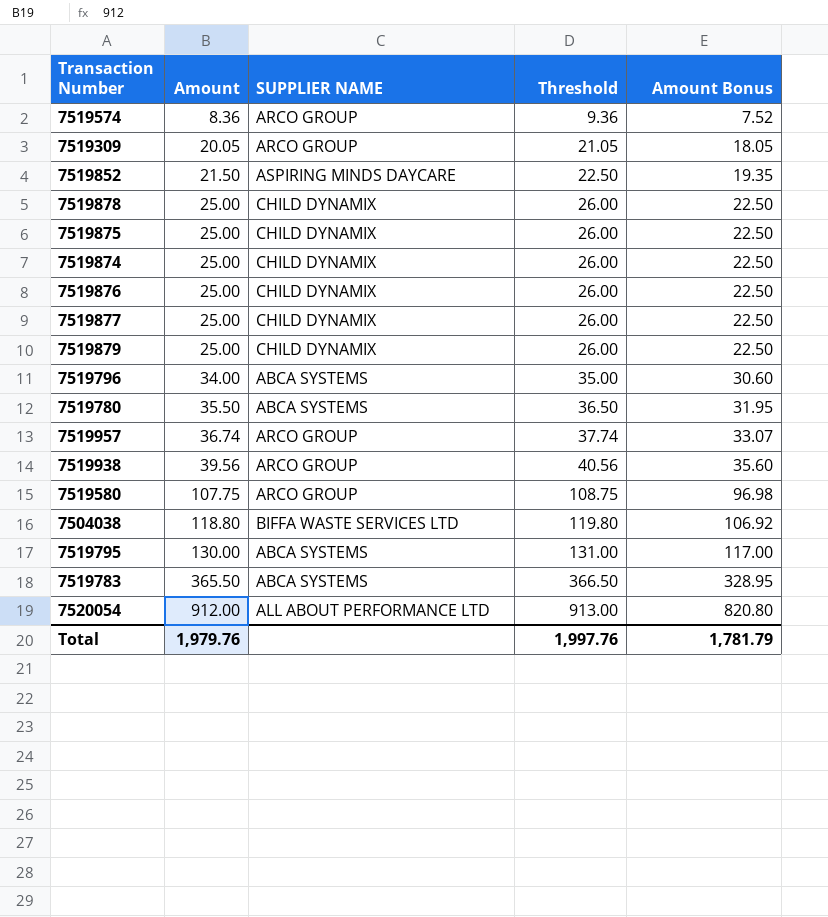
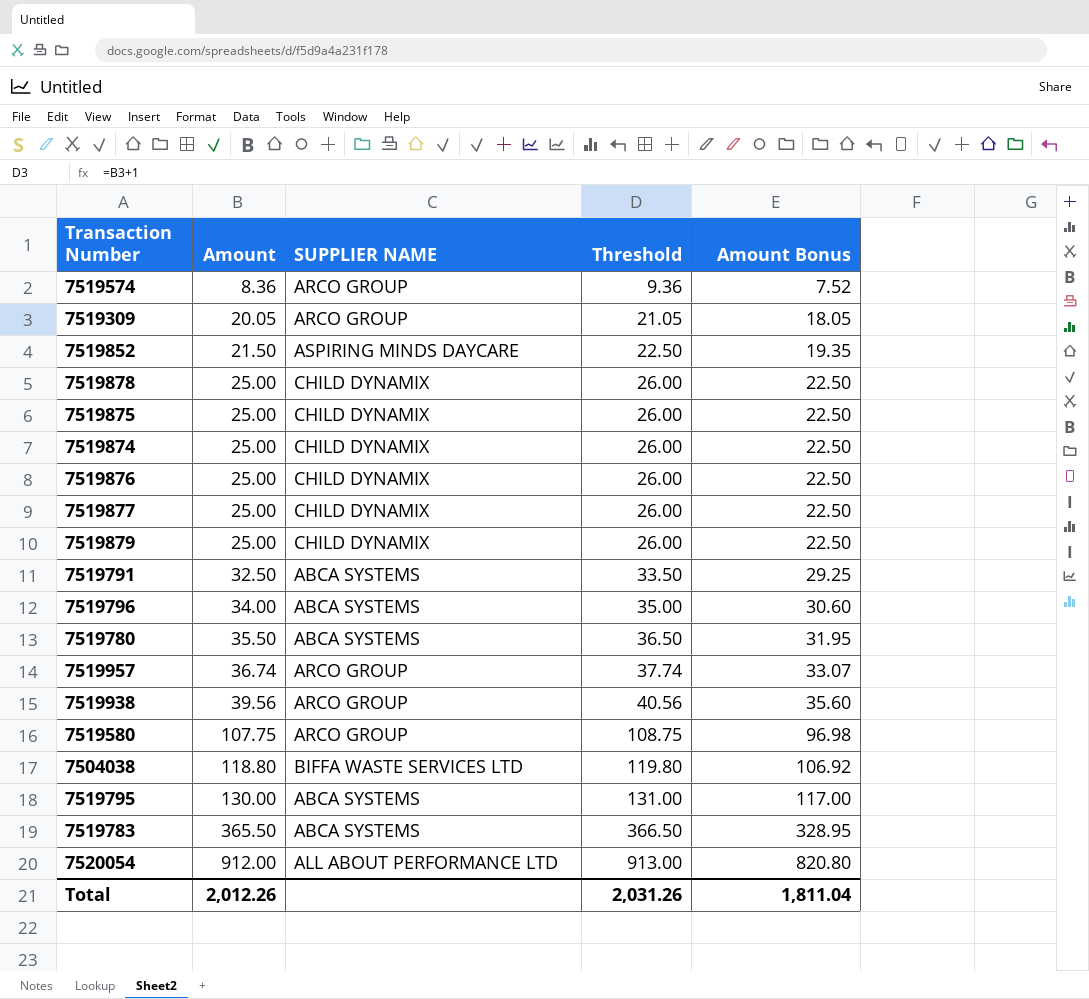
row 7519791: none -> 32.50 | ABCA SYSTEMS | 33.50 | 29.25
Total | Amount: 1,979.76 -> 2,012.26
Total | Threshold: 1,997.76 -> 2,031.26
Total | Amount Bonus: 1,781.79 -> 1,811.04

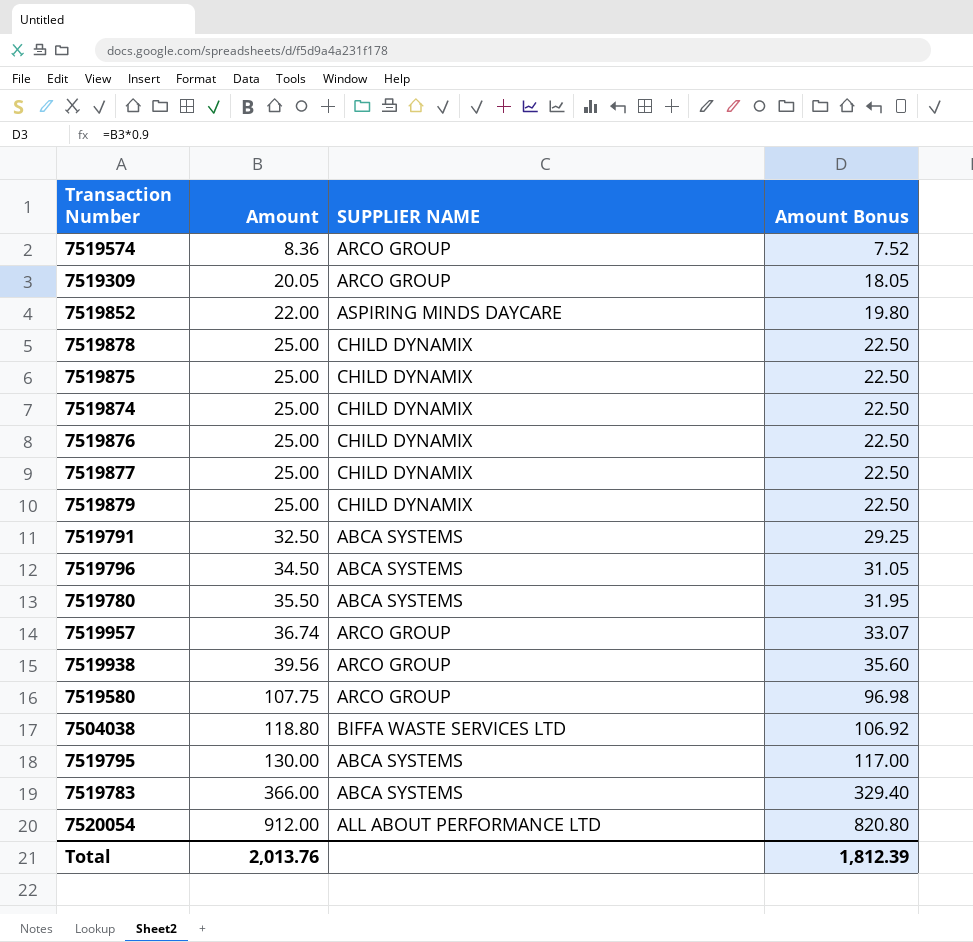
column Threshold | formula: [Amount] + 1 -> none
7519852 | Amount: 21.50 -> 22.00
7519852 | Amount Bonus: 19.35 -> 19.80
7519796 | Amount: 34.00 -> 34.50
7519796 | Amount Bonus: 30.60 -> 31.05
7519783 | Amount: 365.50 -> 366.00
7519783 | Amount Bonus: 328.95 -> 329.40
Total | Amount: 2,012.26 -> 2,013.76
Total | Amount Bonus: 1,811.04 -> 1,812.39

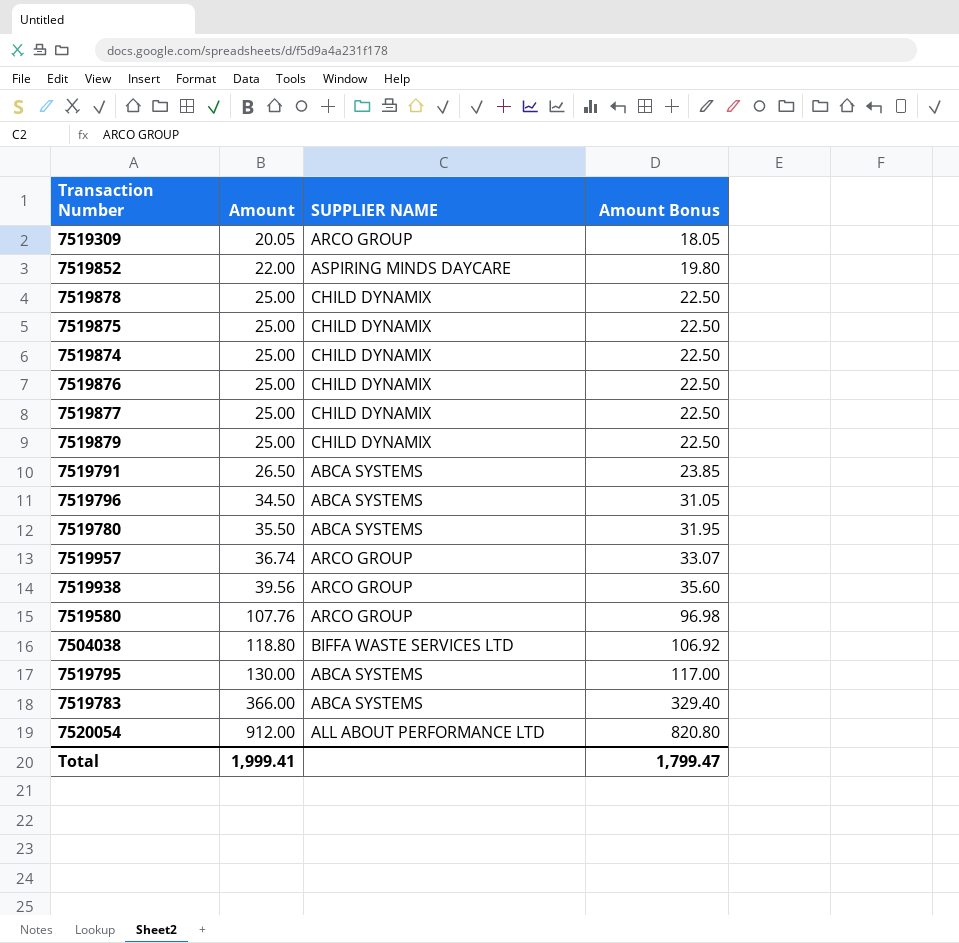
row 7519574: 8.36 | ARCO GROUP | 7.52 -> none
7519791 | Amount: 32.50 -> 26.50
7519791 | Amount Bonus: 29.25 -> 23.85
7519580 | Amount: 107.75 -> 107.76
Total | Amount: 2,013.76 -> 1,999.41
Total | Amount Bonus: 1,812.39 -> 1,799.47

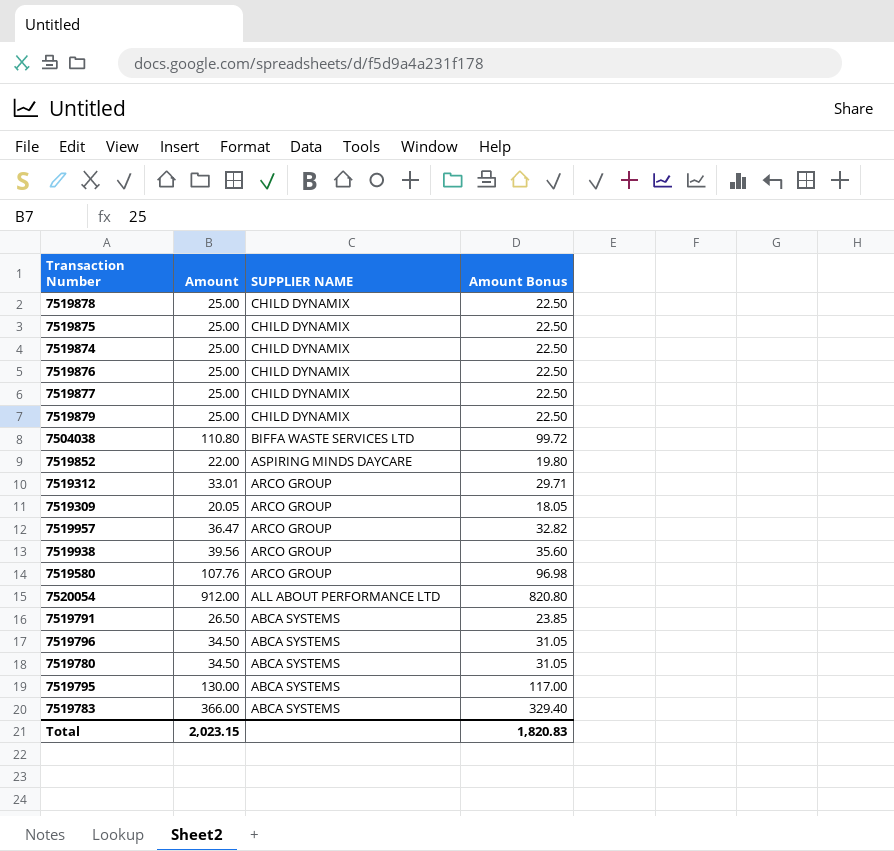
row order: Amount ascending -> SUPPLIER NAME descending
7504038 | Amount: 118.80 -> 110.80
7504038 | Amount Bonus: 106.92 -> 99.72
row 7519312: none -> 33.01 | ARCO GROUP | 29.71
7519957 | Amount: 36.74 -> 36.47
7519957 | Amount Bonus: 33.07 -> 32.82
7519780 | Amount: 35.50 -> 34.50
7519780 | Amount Bonus: 31.95 -> 31.05
Total | Amount: 1,999.41 -> 2,023.15
Total | Amount Bonus: 1,799.47 -> 1,820.83

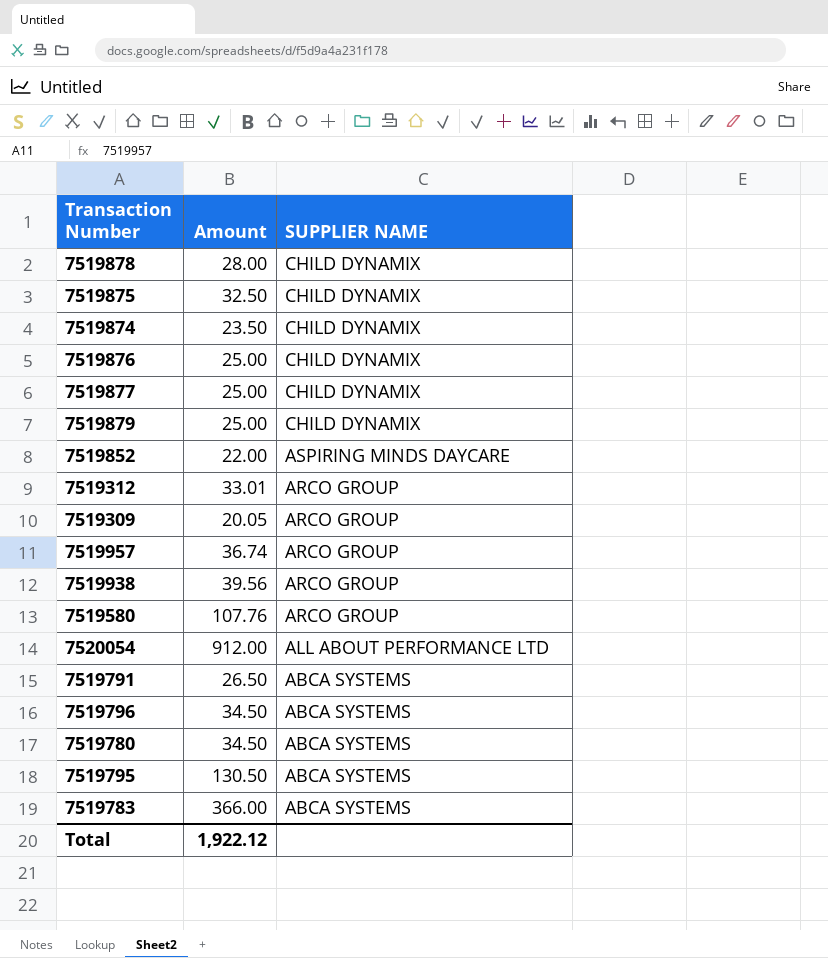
column Amount Bonus | formula: [Amount] * 0.9 -> none
row 7504038: 110.80 | BIFFA WASTE SERVICES LTD | 99.72 -> none
7519878 | Amount: 25.00 -> 28.00
7519875 | Amount: 25.00 -> 32.50
7519874 | Amount: 25.00 -> 23.50
7519957 | Amount: 36.47 -> 36.74
7519795 | Amount: 130.00 -> 130.50
Total | Amount: 2,023.15 -> 1,922.12

